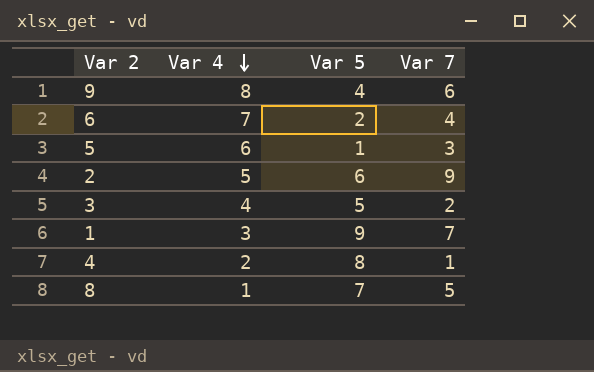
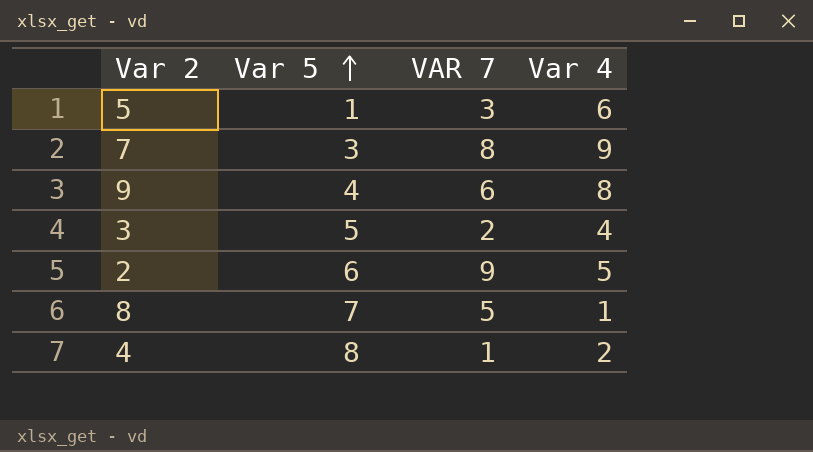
row order: Var 4 descending -> Var 5 ascending
column name: Var 7 -> VAR 7
column Var 4 | position: 2 -> 4
row 6: 7 | 2 | 4 -> none
row 1: 3 | 9 | 7 -> none
row 7: none -> 3 | 8 | 9

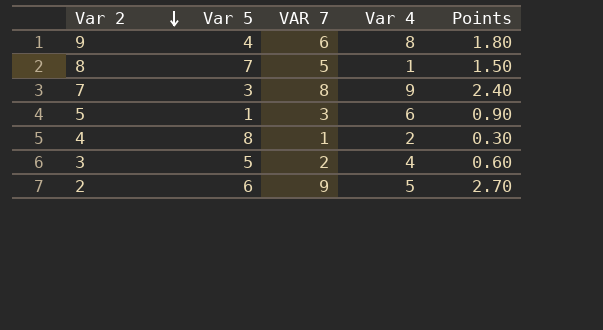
row order: Var 5 ascending -> Var 2 descending
column Points | formula: none -> [VAR 7] * 0.3

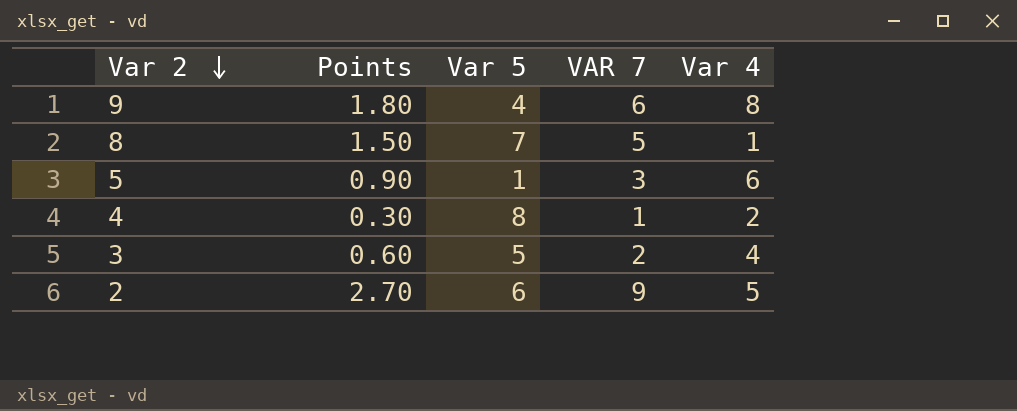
column Points | position: 5 -> 2
row 7: 3 | 8 | 9 | 2.40 -> none

